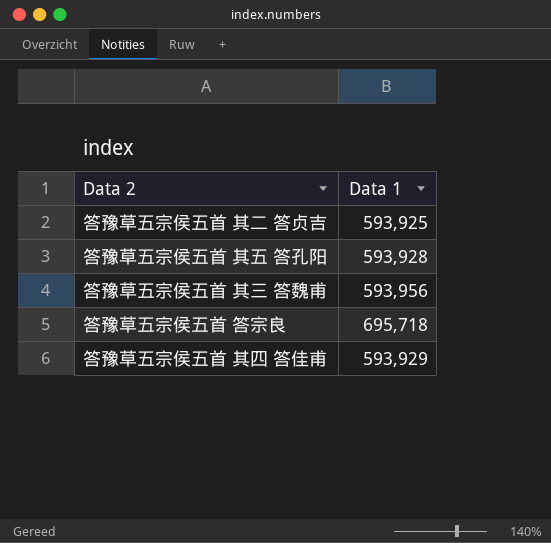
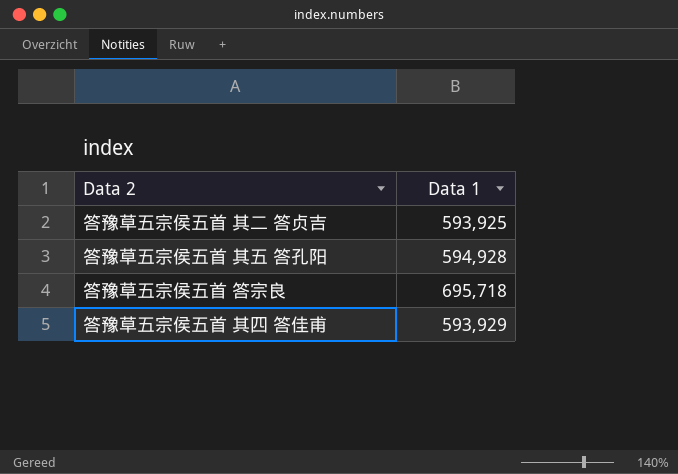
row 答豫草五宗侯五首 其三 答魏甫: 593,956 -> none
答豫草五宗侯五首 其五 答孔阳 | Data 1: 593,928 -> 594,928

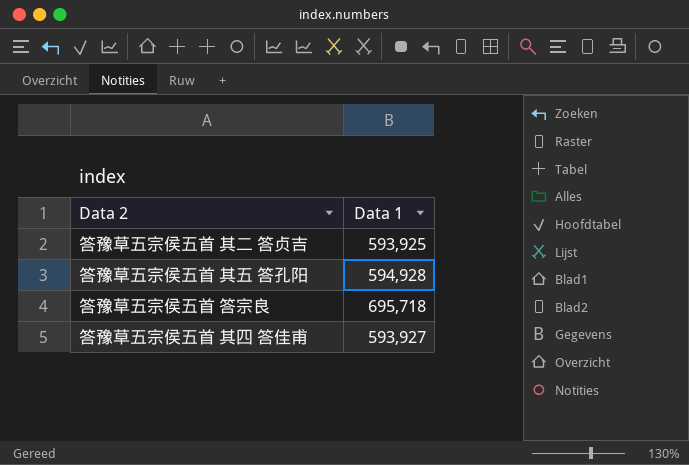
答豫草五宗侯五首 其四 答佳甫 | Data 1: 593,929 -> 593,927

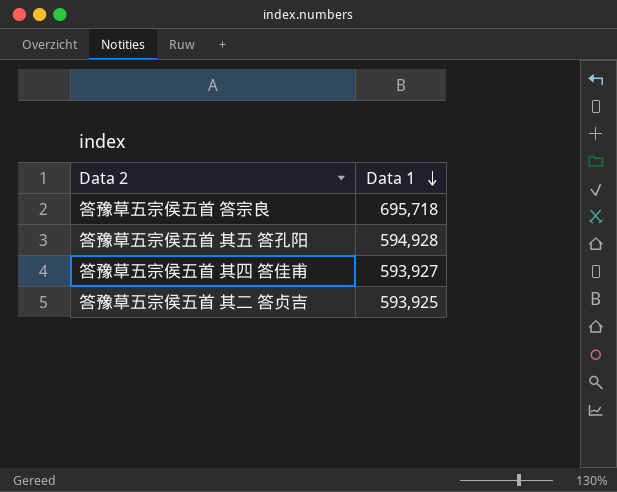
row order: none -> Data 1 descending

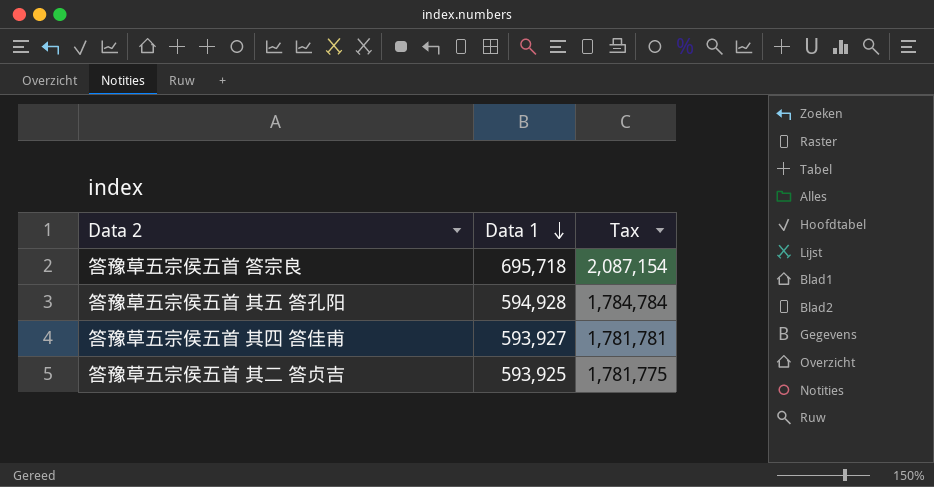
column Tax | formula: none -> [Data 1] * 3

